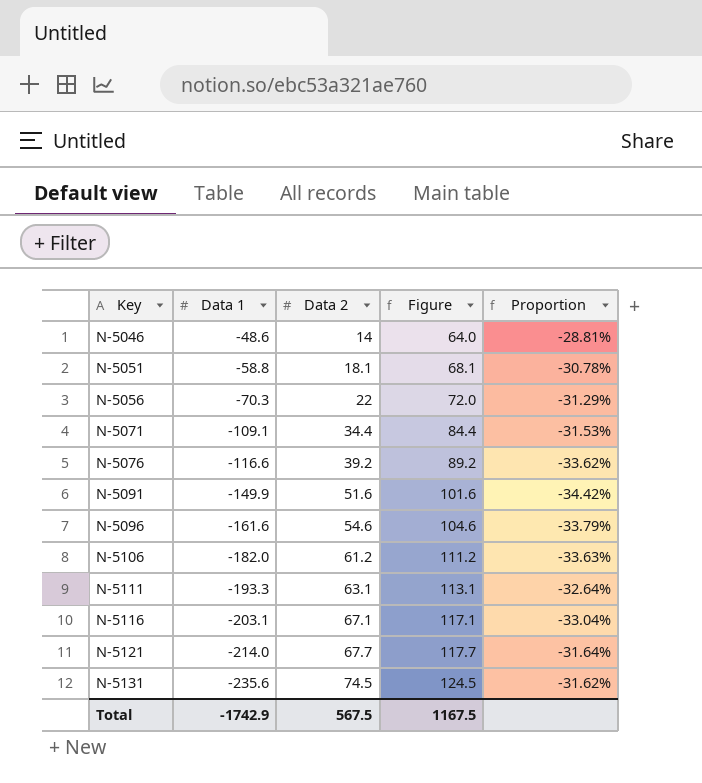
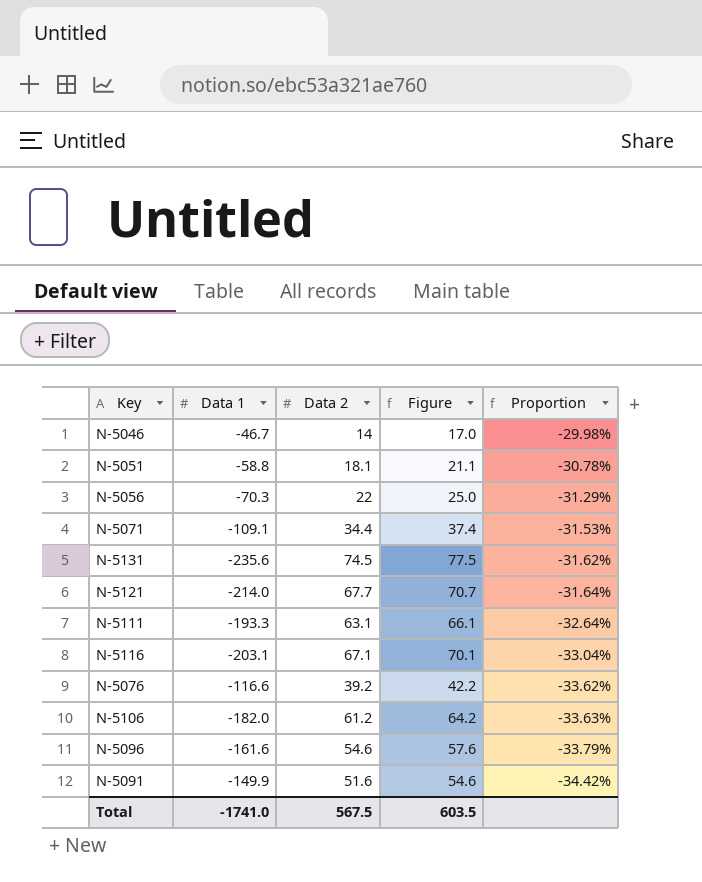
row order: Key ascending -> Proportion descending
column Figure | formula: [Data 2] + 50 -> [Data 2] + 3
N-5046 | Data 1: -48.6 -> -46.7
N-5046 | Proportion: -28.81% -> -29.98%
Total | Data 1: -1742.9 -> -1741.0
Total | Figure: 1167.5 -> 603.5

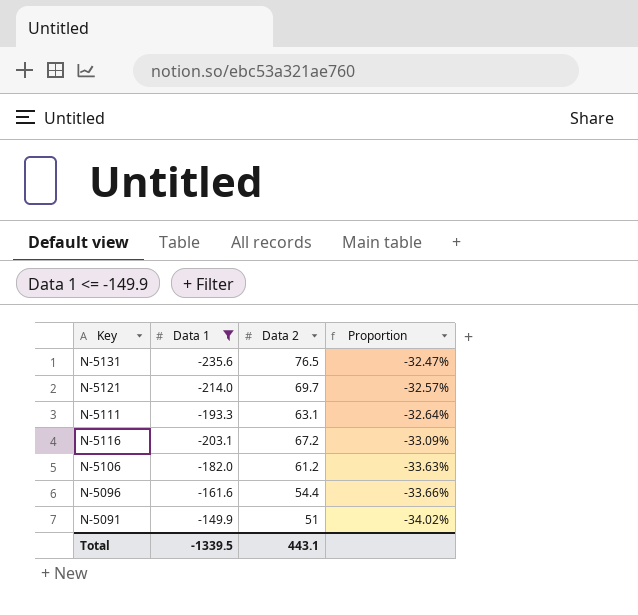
filter: none -> Data 1 <= -149.9
column Figure | formula: [Data 2] + 3 -> none
N-5131 | Data 2: 74.5 -> 76.5
N-5131 | Proportion: -31.62% -> -32.47%
N-5121 | Data 2: 67.7 -> 69.7
N-5121 | Proportion: -31.64% -> -32.57%
N-5116 | Data 2: 67.1 -> 67.2
N-5116 | Proportion: -33.04% -> -33.09%
N-5096 | Data 2: 54.6 -> 54.4
N-5096 | Proportion: -33.79% -> -33.66%
N-5091 | Data 2: 51.6 -> 51
N-5091 | Proportion: -34.42% -> -34.02%
Total | Data 1: -1741.0 -> -1339.5
Total | Data 2: 567.5 -> 443.1

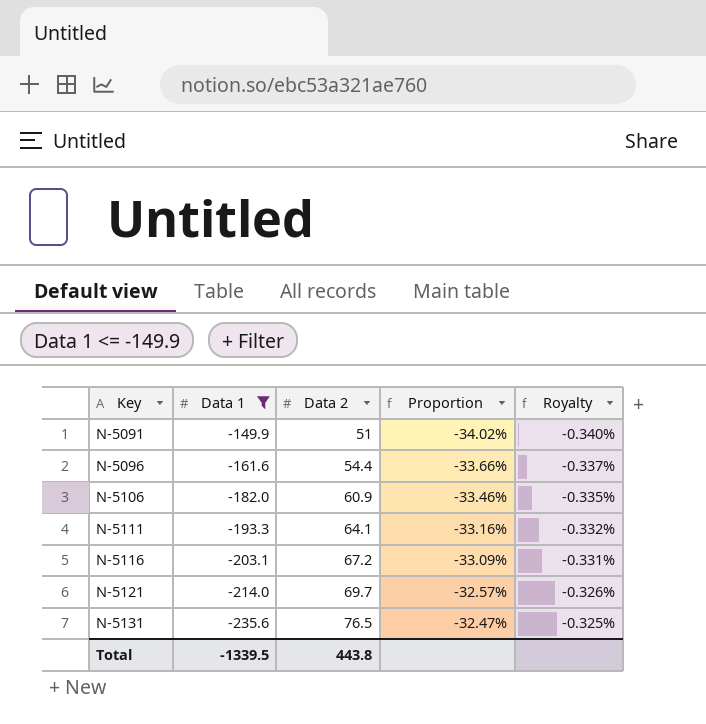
row order: Proportion descending -> Key ascending
column Royalty | formula: none -> [Proportion] * 0.01
N-5106 | Data 2: 61.2 -> 60.9
N-5106 | Proportion: -33.63% -> -33.46%
N-5111 | Data 2: 63.1 -> 64.1
N-5111 | Proportion: -32.64% -> -33.16%
Total | Data 2: 443.1 -> 443.8

